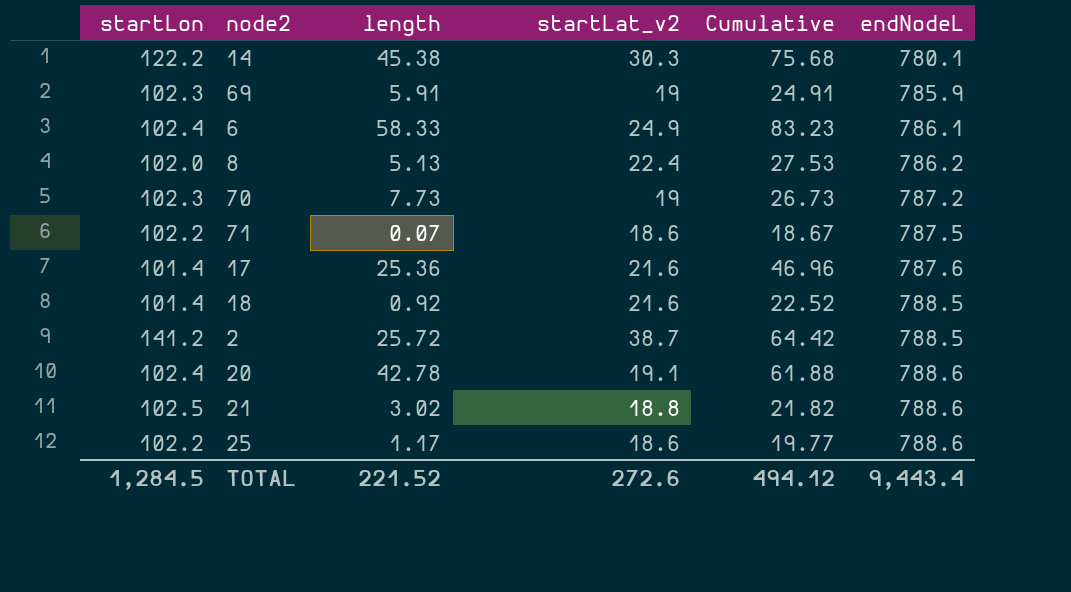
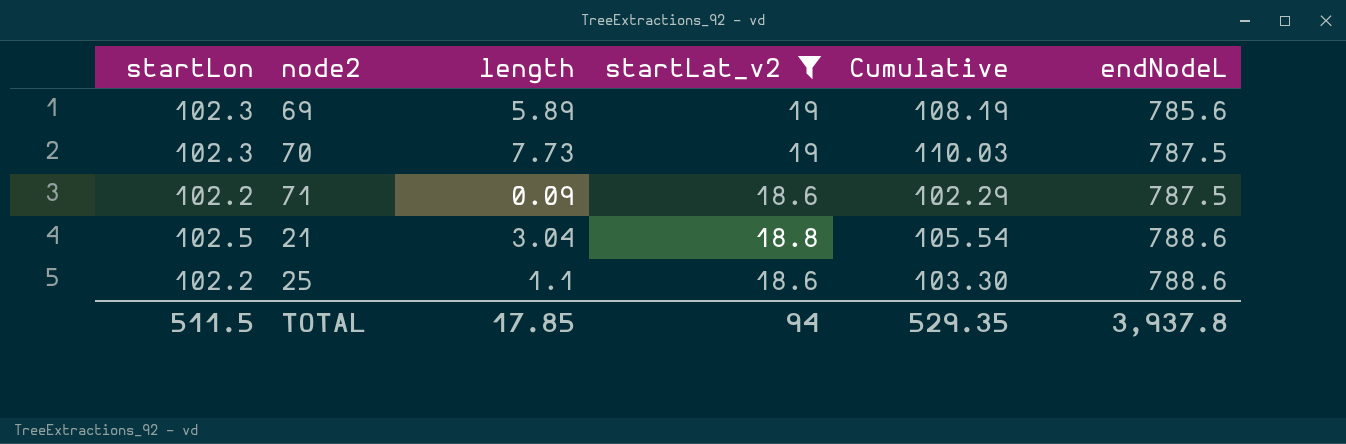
filter: none -> startLat_v2 <= 19
column Cumulative | formula: [length] + [startLat_v2] -> [startLon] + [length]
69 | length: 5.91 -> 5.89
69 | endNodeL: 785.9 -> 785.6
70 | endNodeL: 787.2 -> 787.5
71 | length: 0.07 -> 0.09
21 | length: 3.02 -> 3.04
25 | length: 1.17 -> 1.1
TOTAL | startLon: 1,284.5 -> 511.5
TOTAL | length: 221.52 -> 17.85
TOTAL | startLat_v2: 272.6 -> 94
TOTAL | Cumulative: 494.12 -> 529.35
TOTAL | endNodeL: 9,443.4 -> 3,937.8

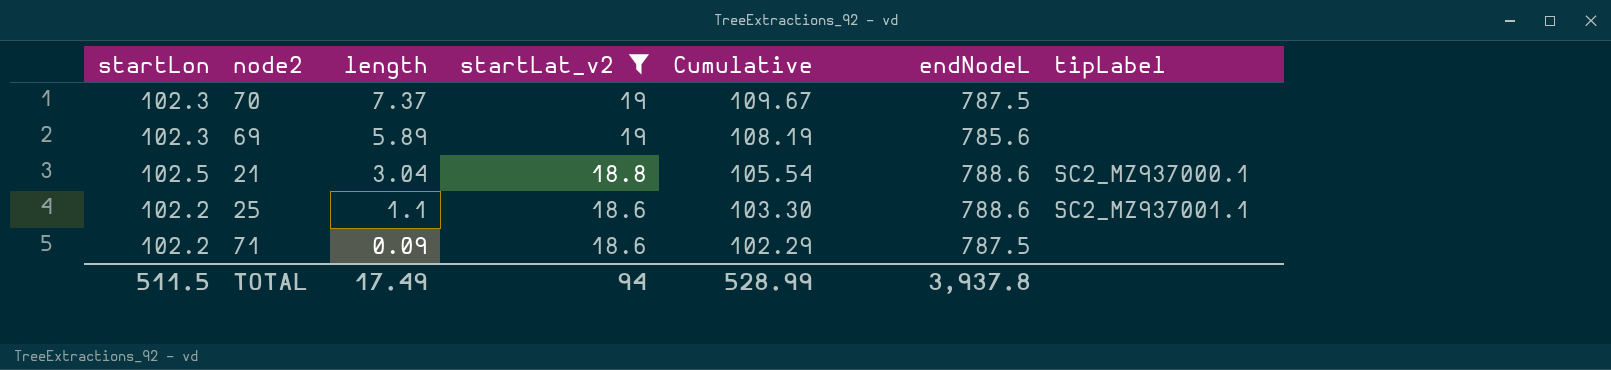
row order: endNodeL ascending -> length descending
column tipLabel | position: none -> 7
70 | length: 7.73 -> 7.37
70 | Cumulative: 110.03 -> 109.67
TOTAL | length: 17.85 -> 17.49
TOTAL | Cumulative: 529.35 -> 528.99

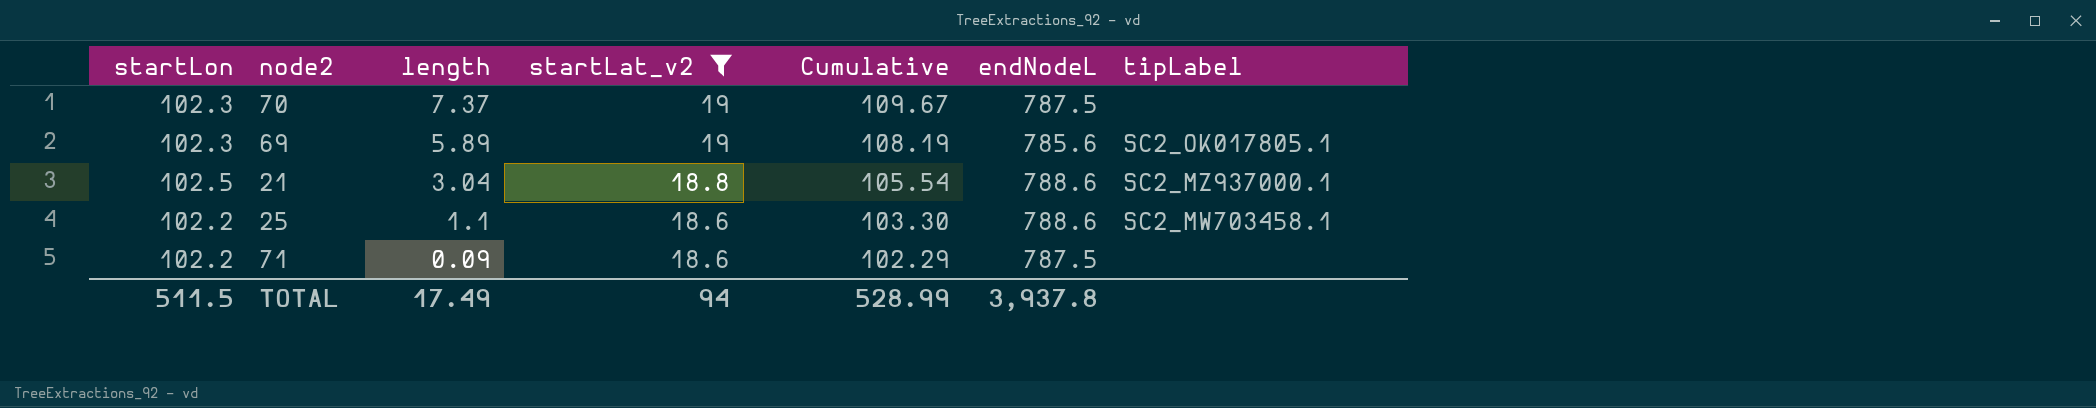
69 | tipLabel: none -> SC2_OK017805.1
25 | tipLabel: SC2_MZ937001.1 -> SC2_MW703458.1

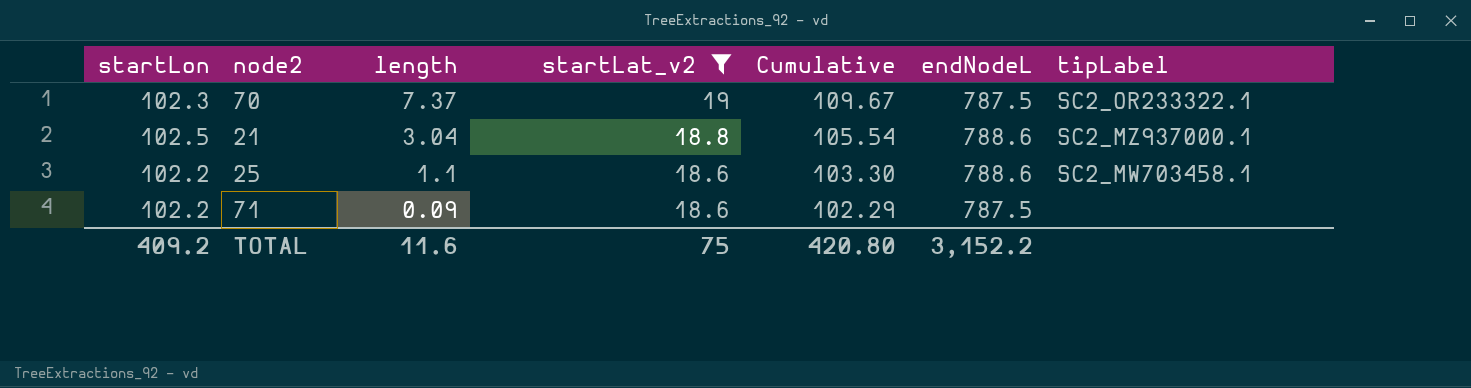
row 69: 102.3 | 5.89 | 19 | 108.19 | 785.6 | SC2_OK017805.1 -> none
70 | tipLabel: none -> SC2_OR233322.1
TOTAL | startLon: 511.5 -> 409.2
TOTAL | length: 17.49 -> 11.6
TOTAL | startLat_v2: 94 -> 75
TOTAL | Cumulative: 528.99 -> 420.80
TOTAL | endNodeL: 3,937.8 -> 3,152.2

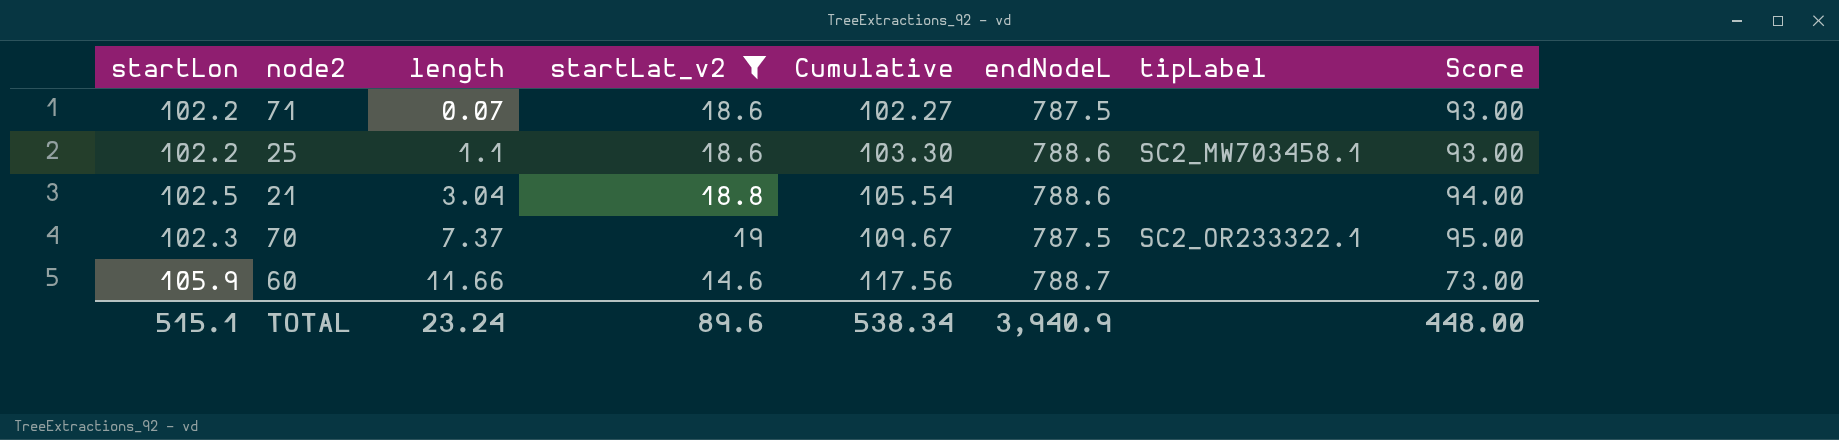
row order: length descending -> length ascending
column Score | formula: none -> [startLat_v2] * 5
71 | length: 0.09 -> 0.07
71 | Cumulative: 102.29 -> 102.27
21 | tipLabel: SC2_MZ937000.1 -> none
row 60: none -> 105.9 | 11.66 | 14.6 | 117.56 | 788.7 | none | 73.00
TOTAL | startLon: 409.2 -> 515.1
TOTAL | length: 11.6 -> 23.24
TOTAL | startLat_v2: 75 -> 89.6
TOTAL | Cumulative: 420.80 -> 538.34
TOTAL | endNodeL: 3,152.2 -> 3,940.9

